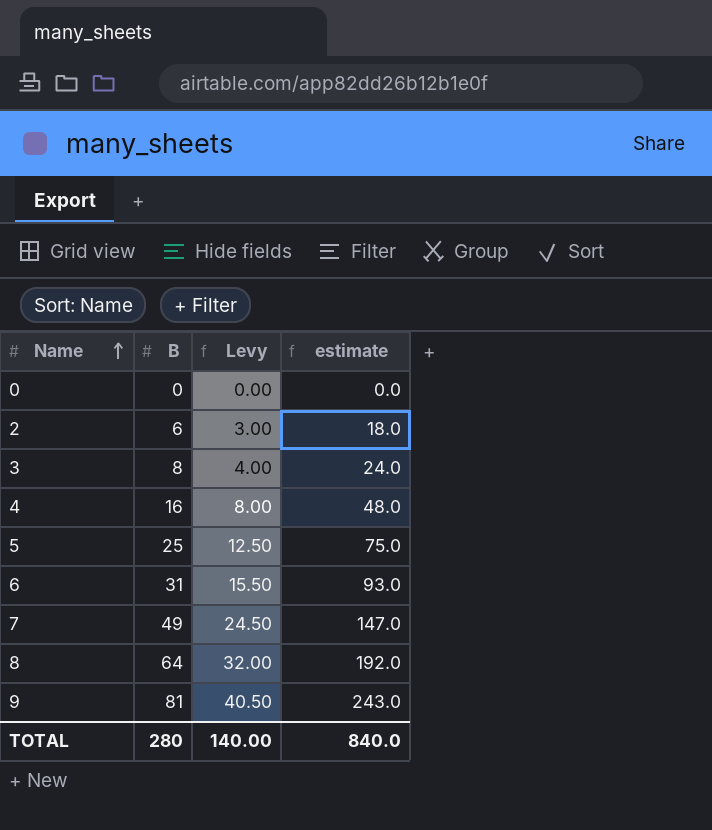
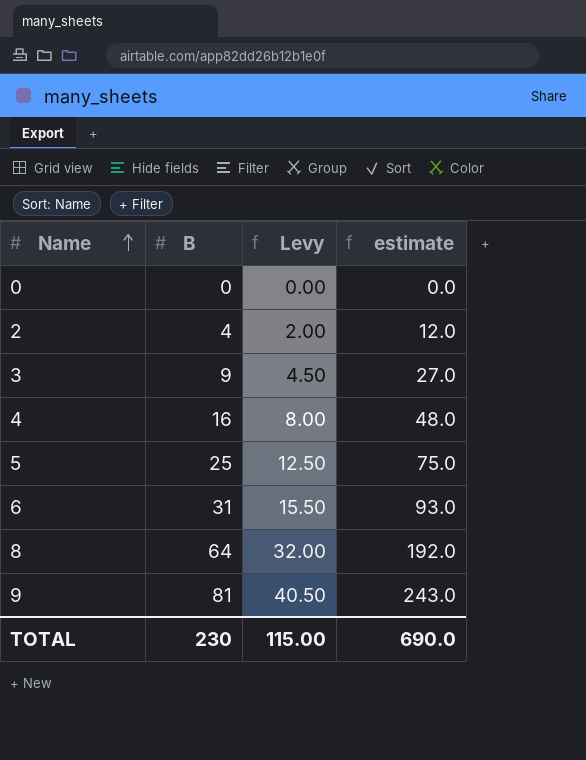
row 7: 49 | 24.50 | 147.0 -> none
2 | B: 6 -> 4
2 | Levy: 3.00 -> 2.00
2 | estimate: 18.0 -> 12.0
3 | B: 8 -> 9
3 | Levy: 4.00 -> 4.50
3 | estimate: 24.0 -> 27.0
TOTAL | B: 280 -> 230
TOTAL | Levy: 140.00 -> 115.00
TOTAL | estimate: 840.0 -> 690.0

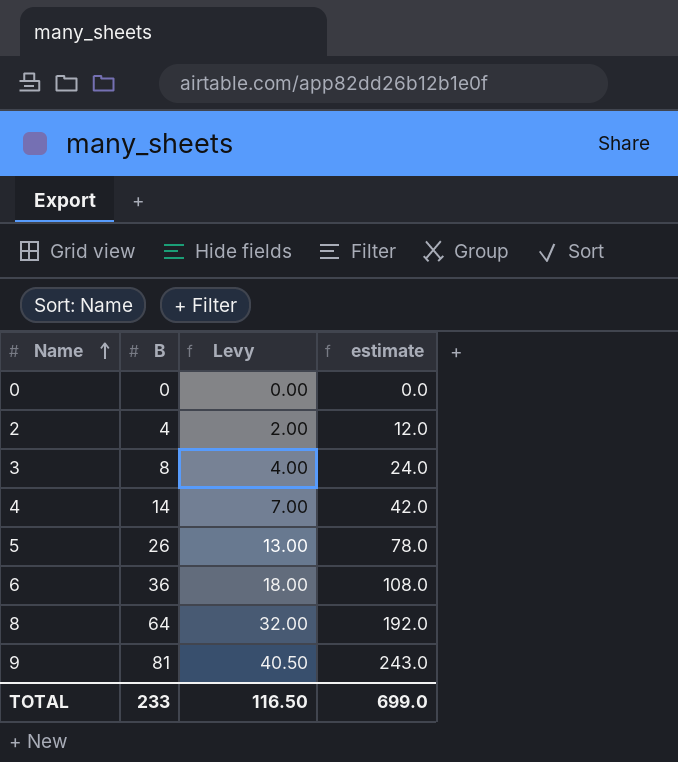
3 | B: 9 -> 8
3 | Levy: 4.50 -> 4.00
3 | estimate: 27.0 -> 24.0
4 | B: 16 -> 14
4 | Levy: 8.00 -> 7.00
4 | estimate: 48.0 -> 42.0
5 | B: 25 -> 26
5 | Levy: 12.50 -> 13.00
5 | estimate: 75.0 -> 78.0
6 | B: 31 -> 36
6 | Levy: 15.50 -> 18.00
6 | estimate: 93.0 -> 108.0
TOTAL | B: 230 -> 233
TOTAL | Levy: 115.00 -> 116.50
TOTAL | estimate: 690.0 -> 699.0

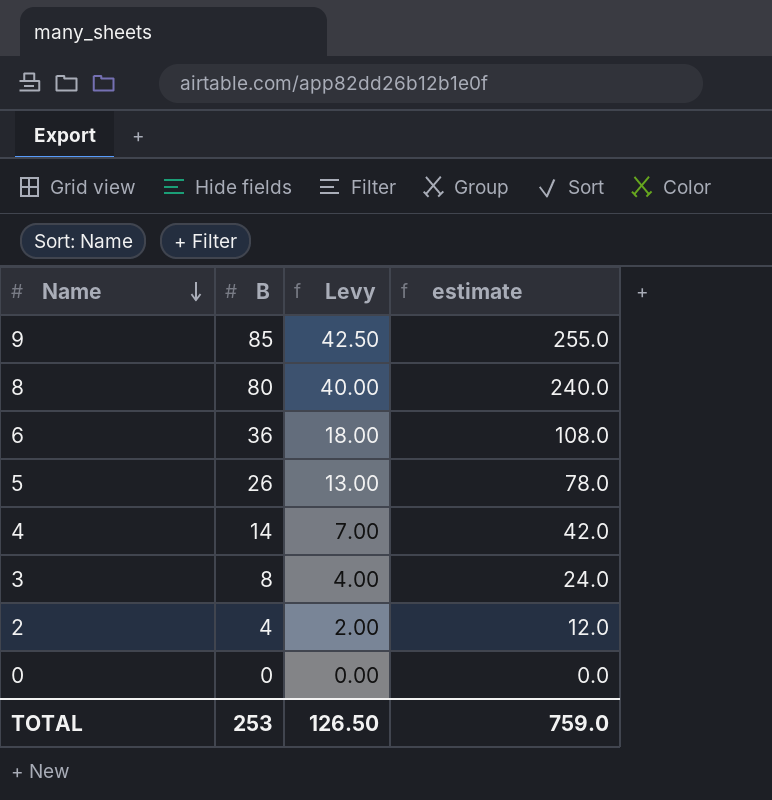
row order: Name ascending -> Name descending
9 | B: 81 -> 85
9 | Levy: 40.50 -> 42.50
9 | estimate: 243.0 -> 255.0
8 | B: 64 -> 80
8 | Levy: 32.00 -> 40.00
8 | estimate: 192.0 -> 240.0
TOTAL | B: 233 -> 253
TOTAL | Levy: 116.50 -> 126.50
TOTAL | estimate: 699.0 -> 759.0

